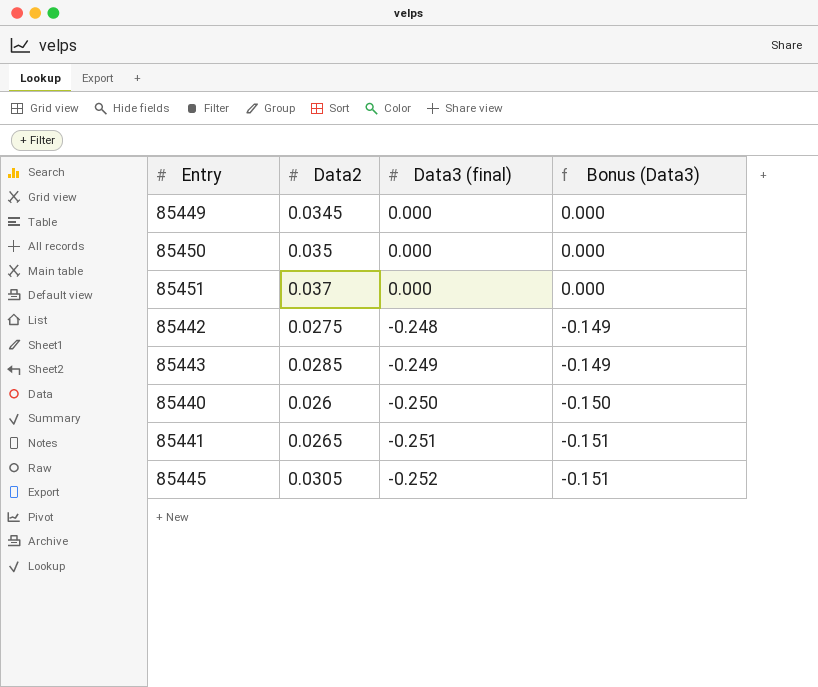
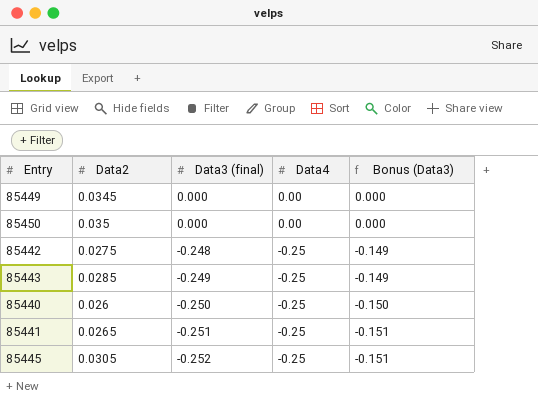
column Data4 | position: none -> 4
row 85451: 0.037 | 0.000 | 0.000 -> none

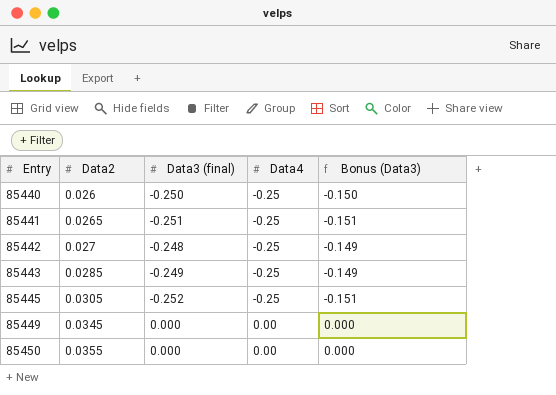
row order: Data3 (final) descending -> Entry ascending
85442 | Data2: 0.0275 -> 0.027
85450 | Data2: 0.035 -> 0.0355

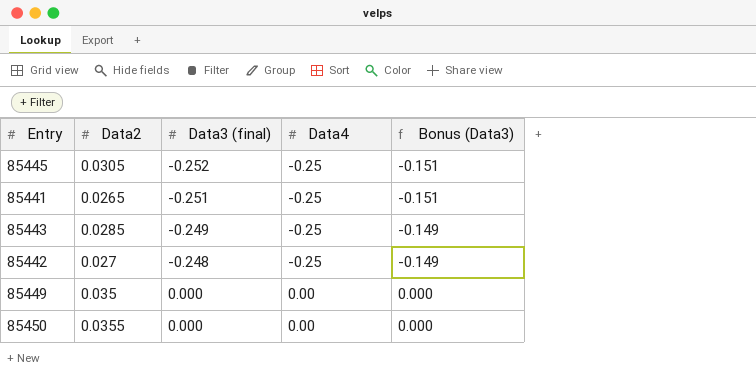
row order: Entry ascending -> Data3 (final) ascending
row 85440: 0.026 | -0.250 | -0.25 | -0.150 -> none
85449 | Data2: 0.0345 -> 0.035

